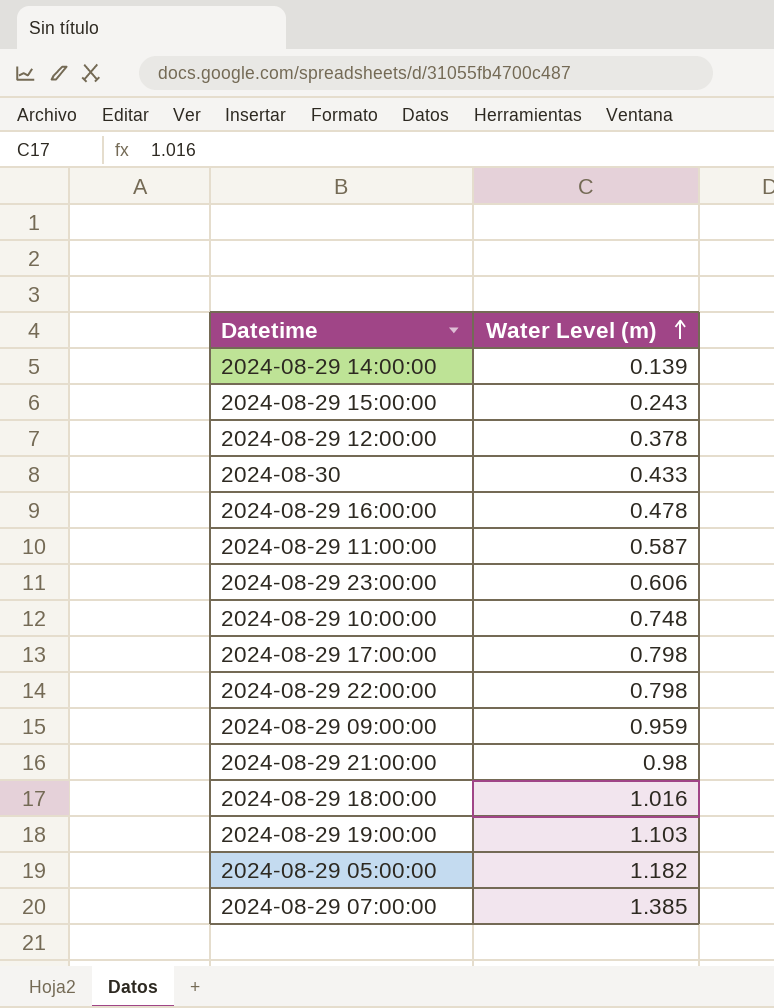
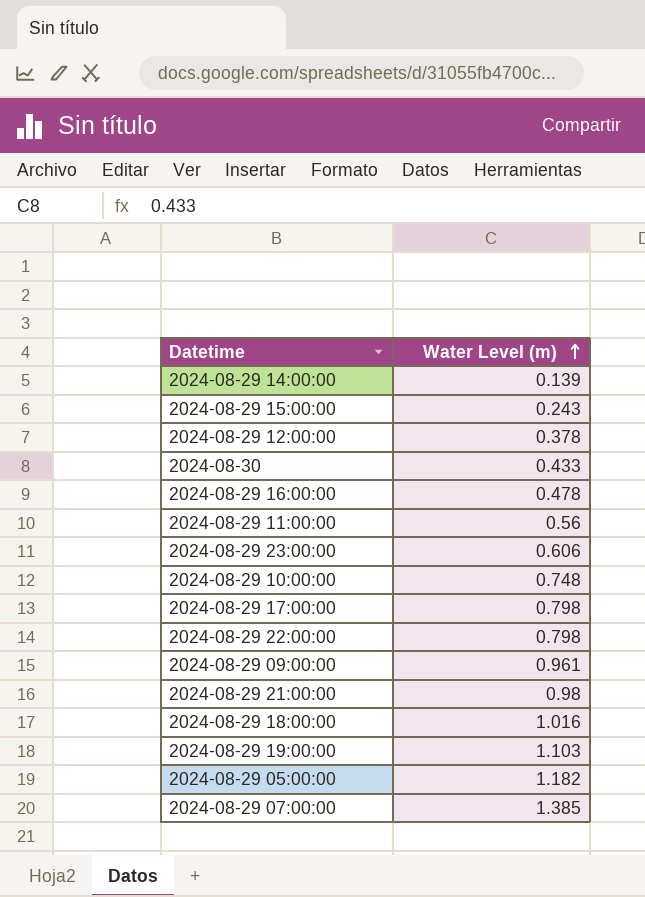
2024-08-29 11:00:00 | Water Level (m): 0.587 -> 0.56
2024-08-29 09:00:00 | Water Level (m): 0.959 -> 0.961

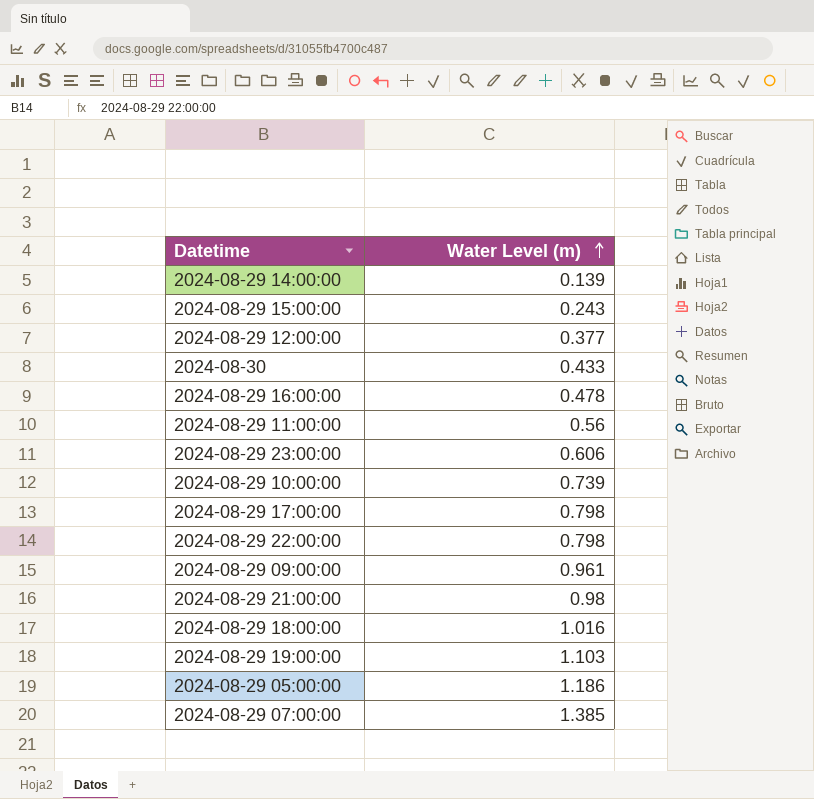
2024-08-29 12:00:00 | Water Level (m): 0.378 -> 0.377
2024-08-29 10:00:00 | Water Level (m): 0.748 -> 0.739
2024-08-29 05:00:00 | Water Level (m): 1.182 -> 1.186

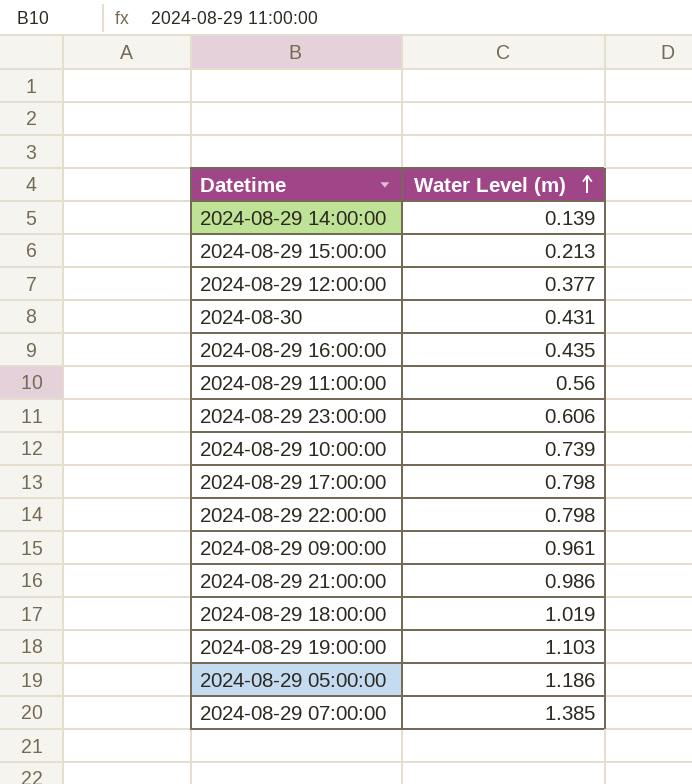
2024-08-29 15:00:00 | Water Level (m): 0.243 -> 0.213
2024-08-30 | Water Level (m): 0.433 -> 0.431
2024-08-29 16:00:00 | Water Level (m): 0.478 -> 0.435
2024-08-29 21:00:00 | Water Level (m): 0.98 -> 0.986
2024-08-29 18:00:00 | Water Level (m): 1.016 -> 1.019

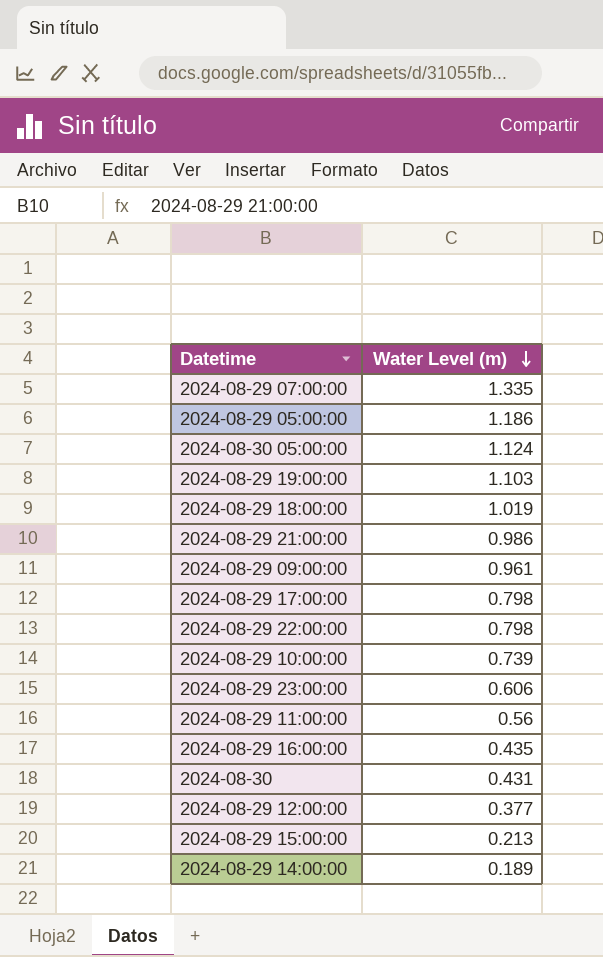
row order: Water Level (m) ascending -> Water Level (m) descending
2024-08-29 07:00:00 | Water Level (m): 1.385 -> 1.335
row 2024-08-30 05:00:00: none -> 1.124
2024-08-29 14:00:00 | Water Level (m): 0.139 -> 0.189

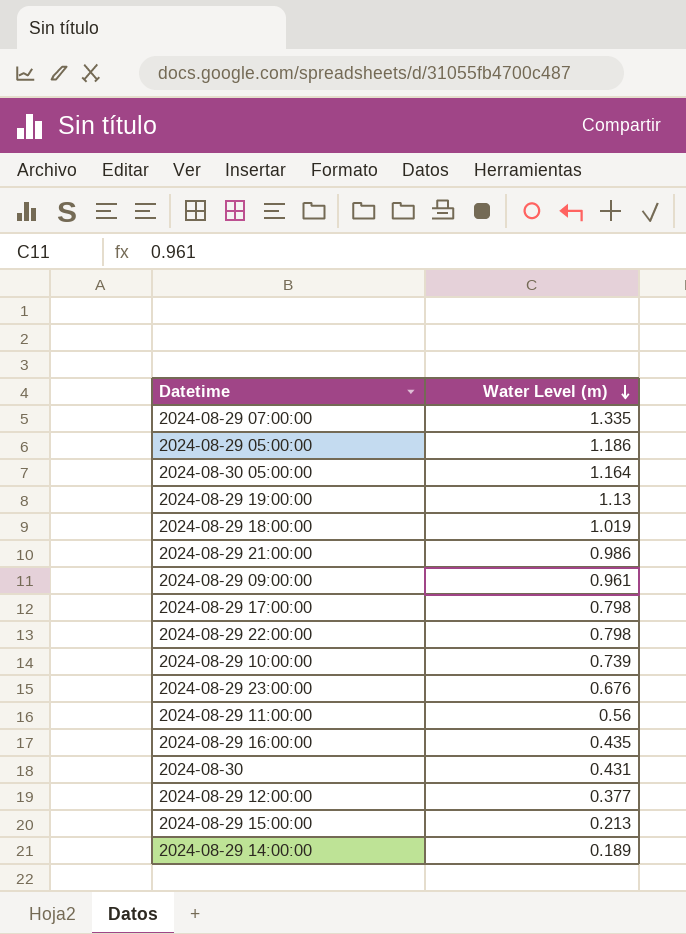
2024-08-30 05:00:00 | Water Level (m): 1.124 -> 1.164
2024-08-29 19:00:00 | Water Level (m): 1.103 -> 1.13
2024-08-29 23:00:00 | Water Level (m): 0.606 -> 0.676

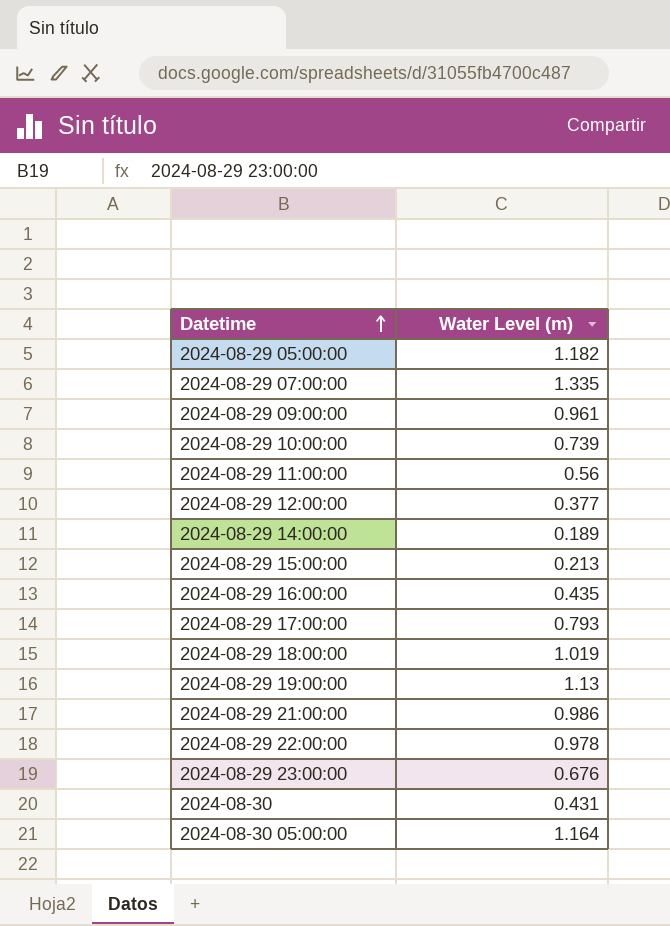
row order: Water Level (m) descending -> Datetime ascending
2024-08-29 05:00:00 | Water Level (m): 1.186 -> 1.182
2024-08-29 17:00:00 | Water Level (m): 0.798 -> 0.793
2024-08-29 22:00:00 | Water Level (m): 0.798 -> 0.978

